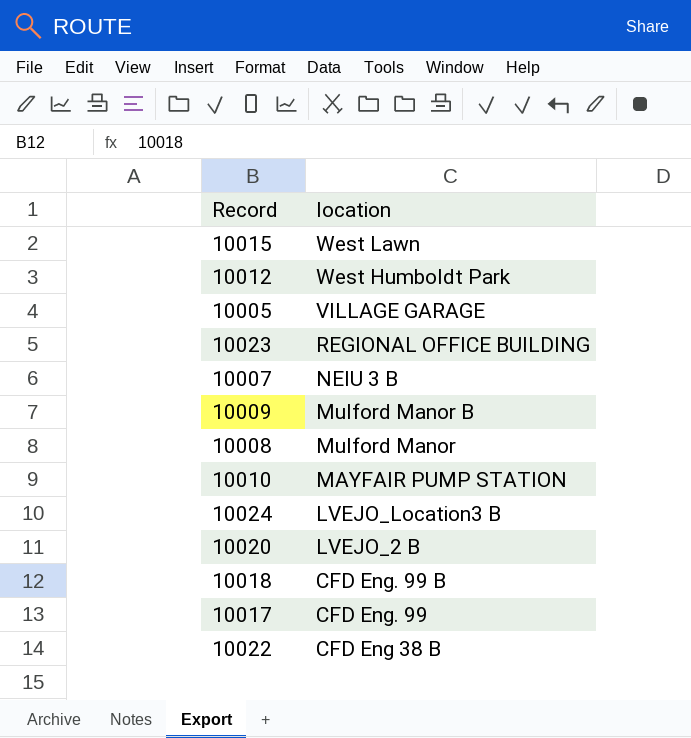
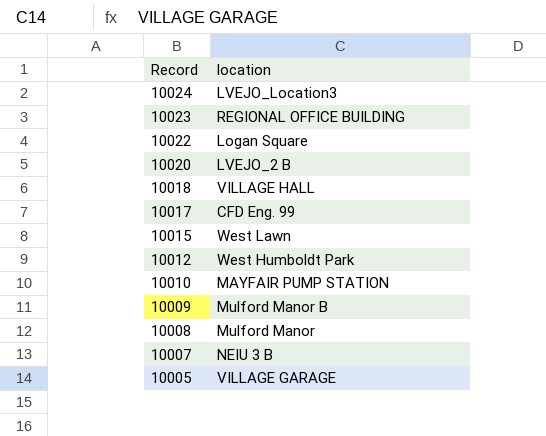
row order: location descending -> Record descending
10024 | location: LVEJO_Location3 B -> LVEJO_Location3
10022 | location: CFD Eng 38 B -> Logan Square
10018 | location: CFD Eng. 99 B -> VILLAGE HALL

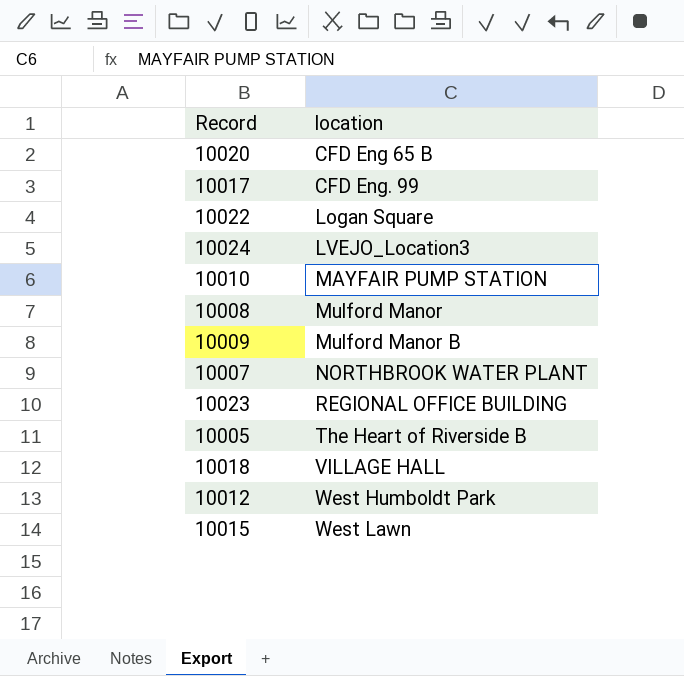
row order: Record descending -> location ascending
10020 | location: LVEJO_2 B -> CFD Eng 65 B
10007 | location: NEIU 3 B -> NORTHBROOK WATER PLANT
10005 | location: VILLAGE GARAGE -> The Heart of Riverside B

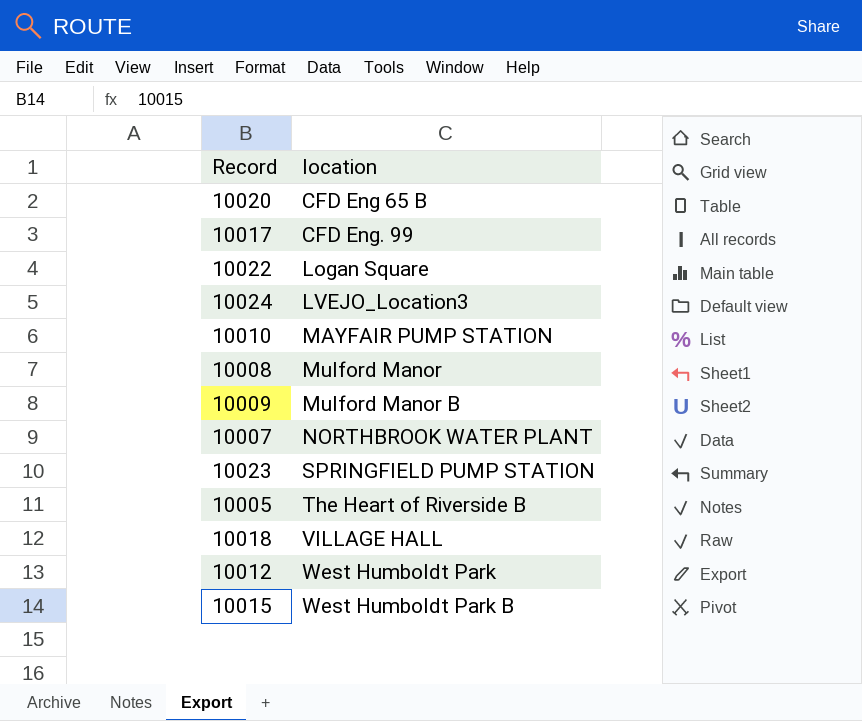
10023 | location: REGIONAL OFFICE BUILDING -> SPRINGFIELD PUMP STATION
10015 | location: West Lawn -> West Humboldt Park B

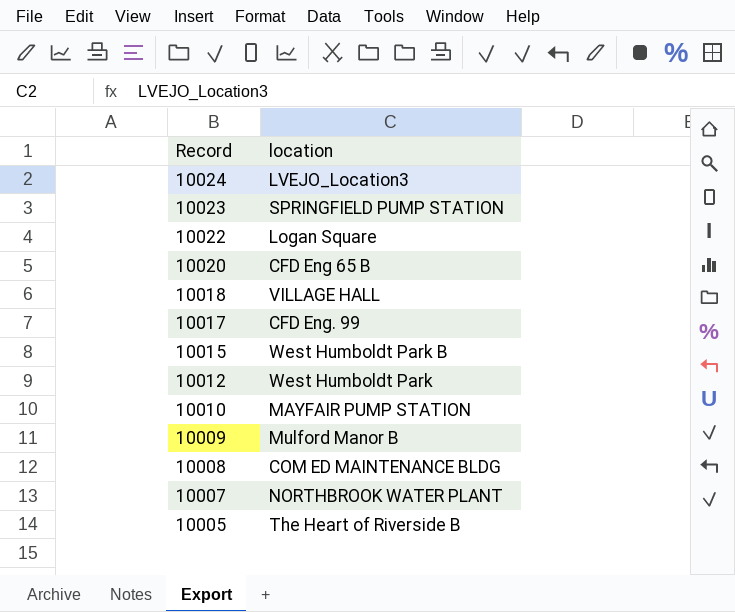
row order: location ascending -> Record descending
10008 | location: Mulford Manor -> COM ED MAINTENANCE BLDG

